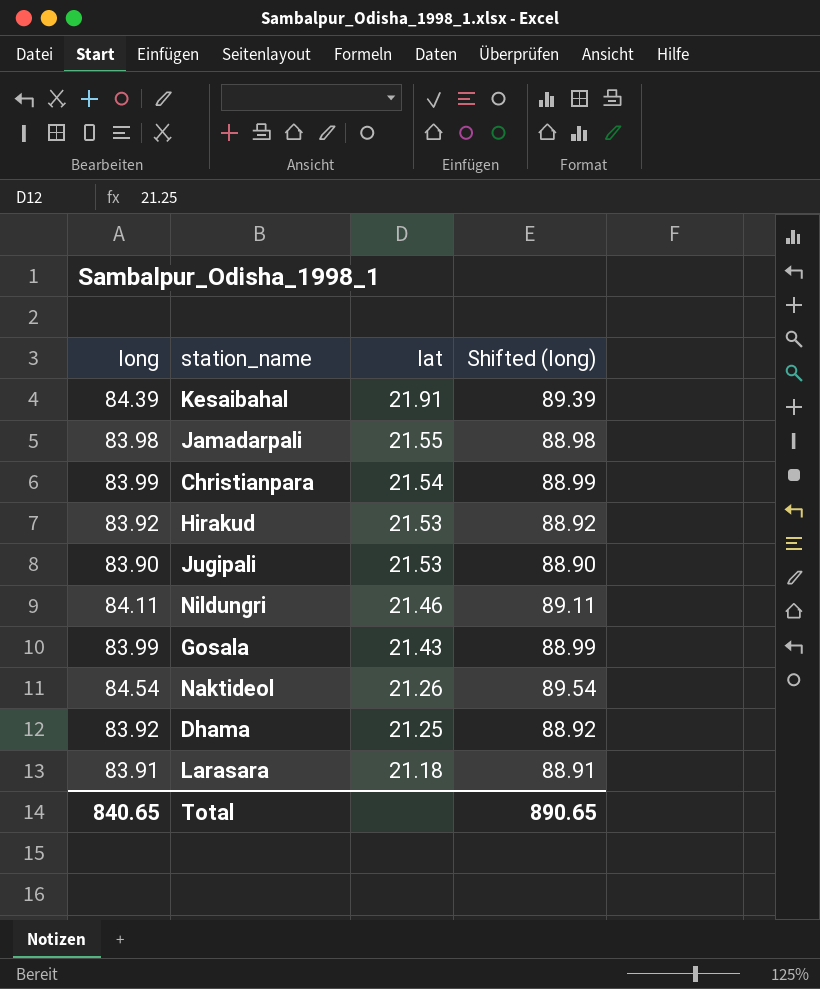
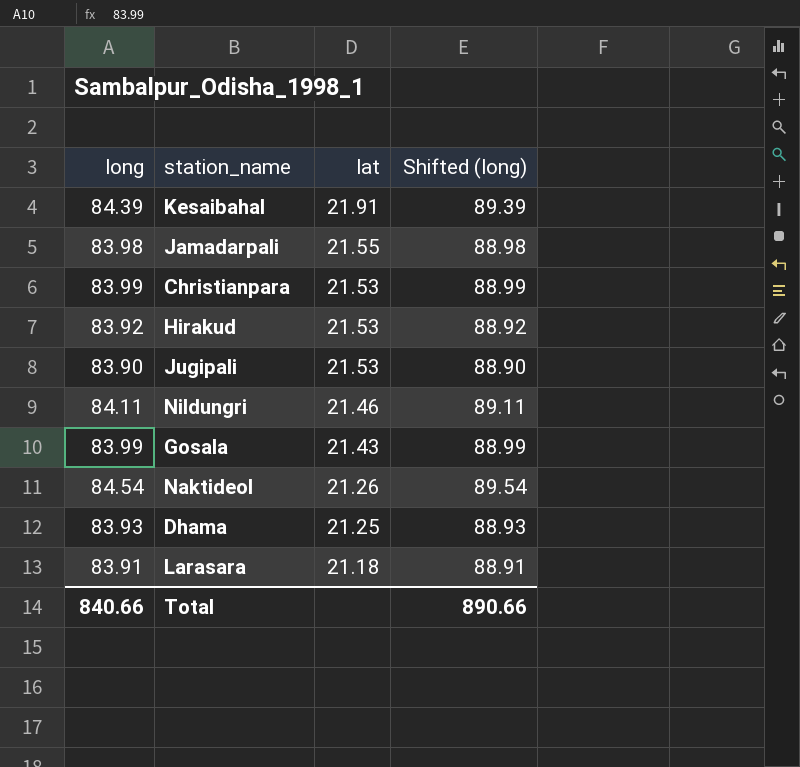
Christianpara | lat: 21.54 -> 21.53
Dhama | long: 83.92 -> 83.93
Dhama | Shifted (long): 88.92 -> 88.93
Total | long: 840.65 -> 840.66
Total | Shifted (long): 890.65 -> 890.66

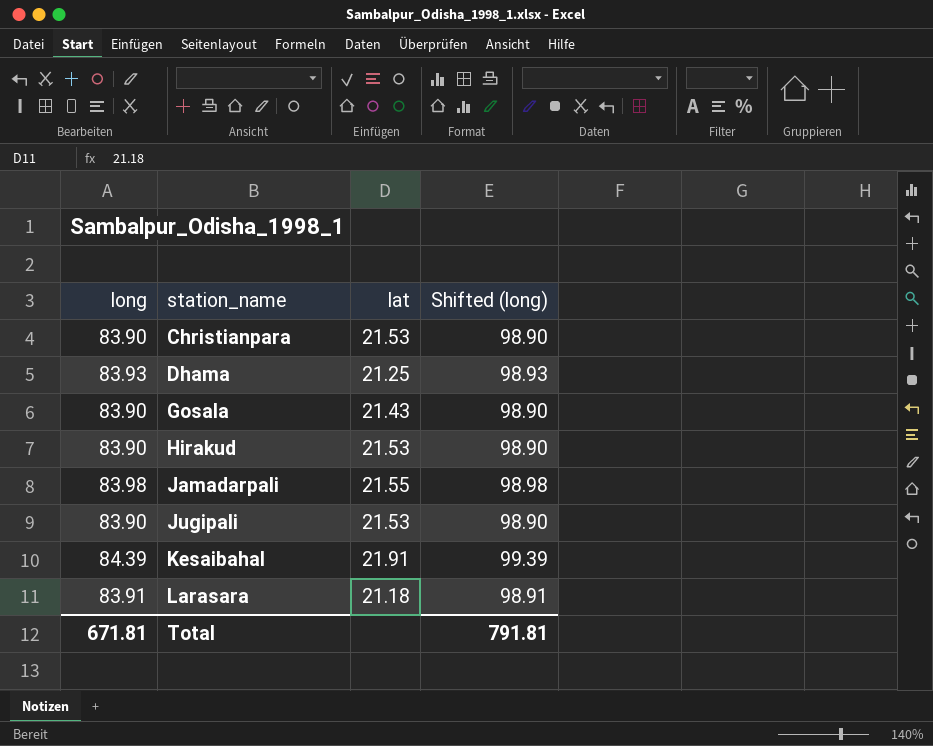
row order: lat descending -> station_name ascending
column Shifted (long) | formula: [long] + 5 -> [long] + 15
row Nildungri: 84.11 | 21.46 | 89.11 -> none
row Naktideol: 84.54 | 21.26 | 89.54 -> none
Christianpara | long: 83.99 -> 83.90
Gosala | long: 83.99 -> 83.90
Hirakud | long: 83.92 -> 83.90
Total | long: 840.66 -> 671.81
Total | Shifted (long): 890.66 -> 791.81

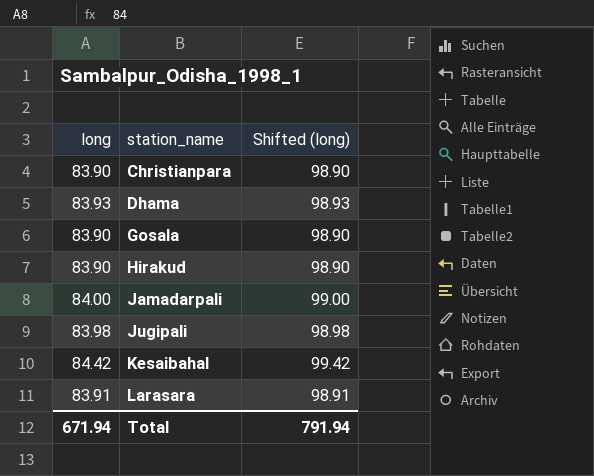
column lat | position: 3 -> none
Jamadarpali | long: 83.98 -> 84.00
Jamadarpali | Shifted (long): 98.98 -> 99.00
Jugipali | long: 83.90 -> 83.98
Jugipali | Shifted (long): 98.90 -> 98.98
Kesaibahal | long: 84.39 -> 84.42
Kesaibahal | Shifted (long): 99.39 -> 99.42
Total | long: 671.81 -> 671.94
Total | Shifted (long): 791.81 -> 791.94

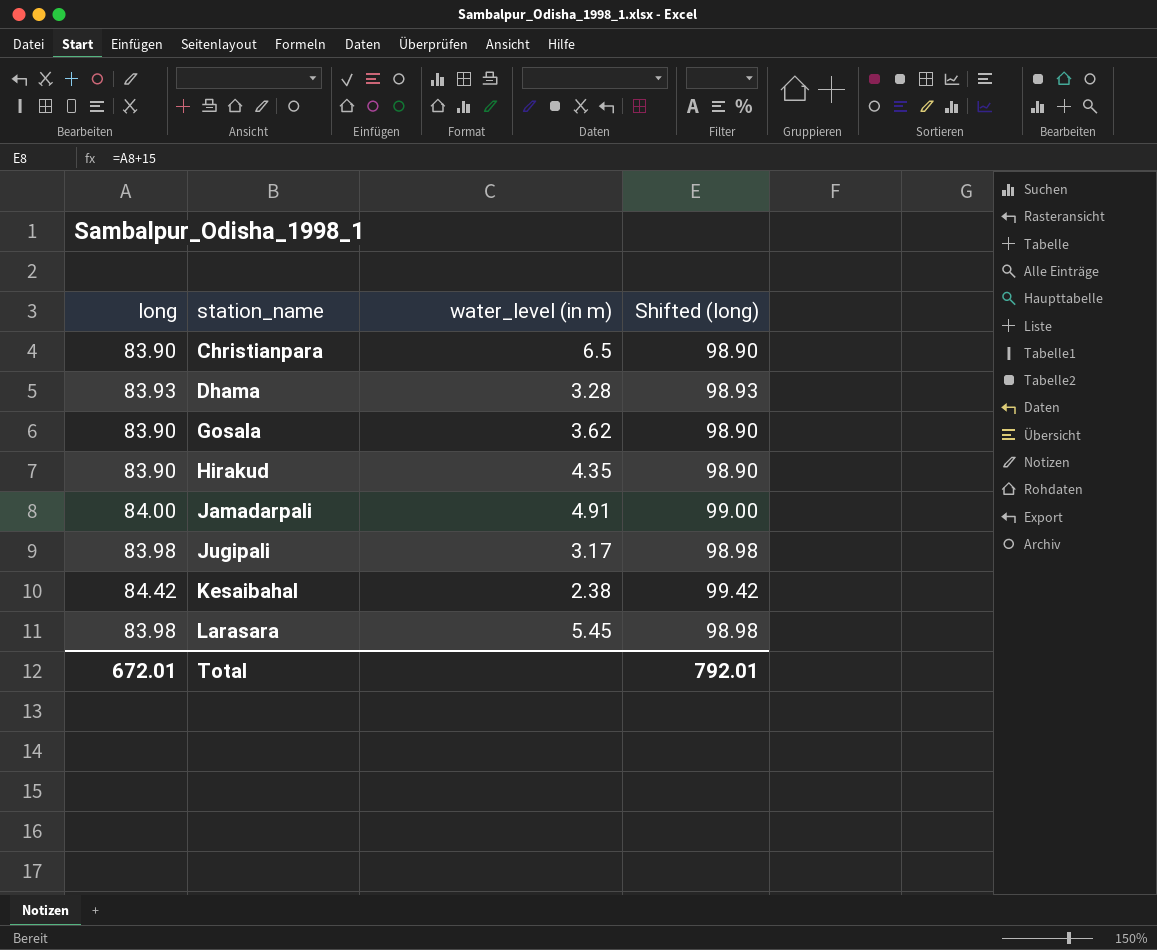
column water_level (in m) | position: none -> 3
Larasara | long: 83.91 -> 83.98
Larasara | Shifted (long): 98.91 -> 98.98
Total | long: 671.94 -> 672.01
Total | Shifted (long): 791.94 -> 792.01

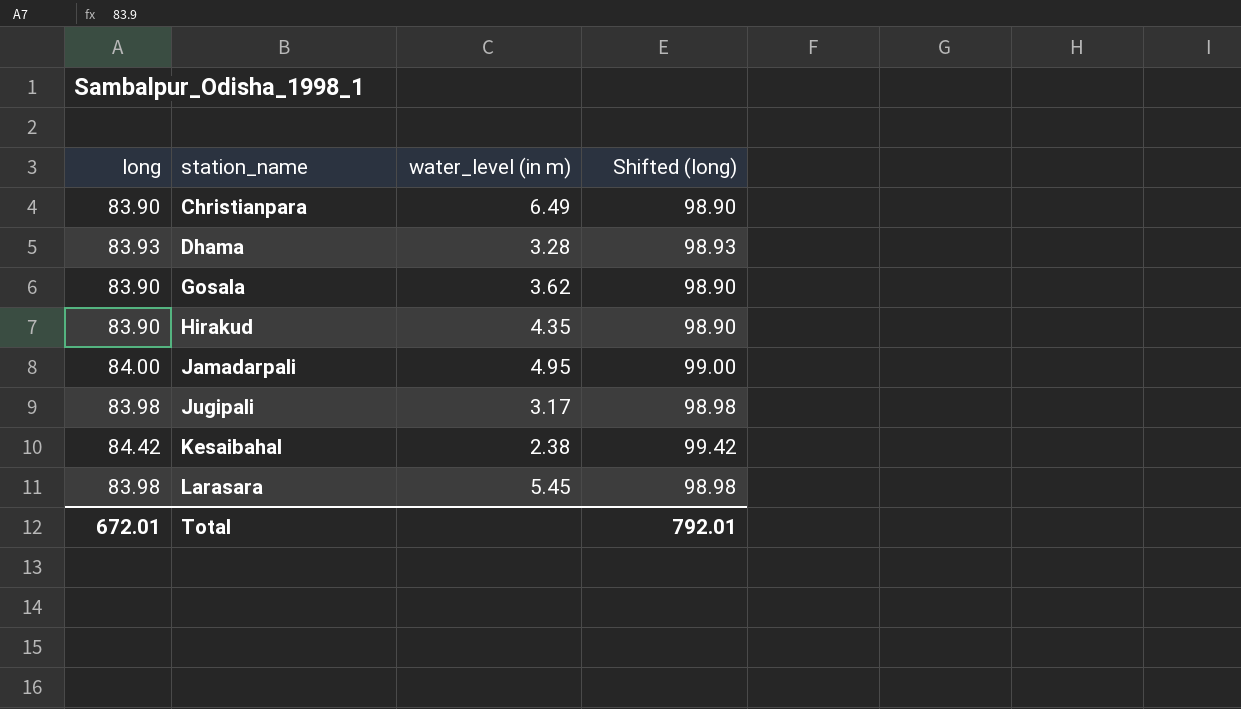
Christianpara | water_level (in m): 6.5 -> 6.49
Jamadarpali | water_level (in m): 4.91 -> 4.95

